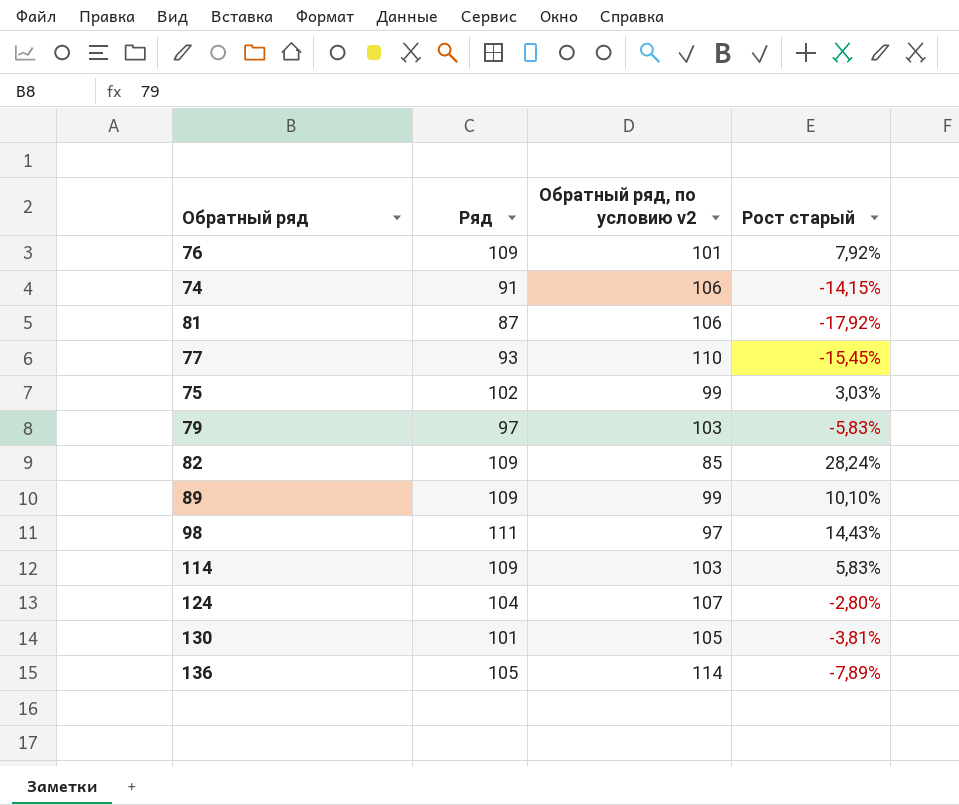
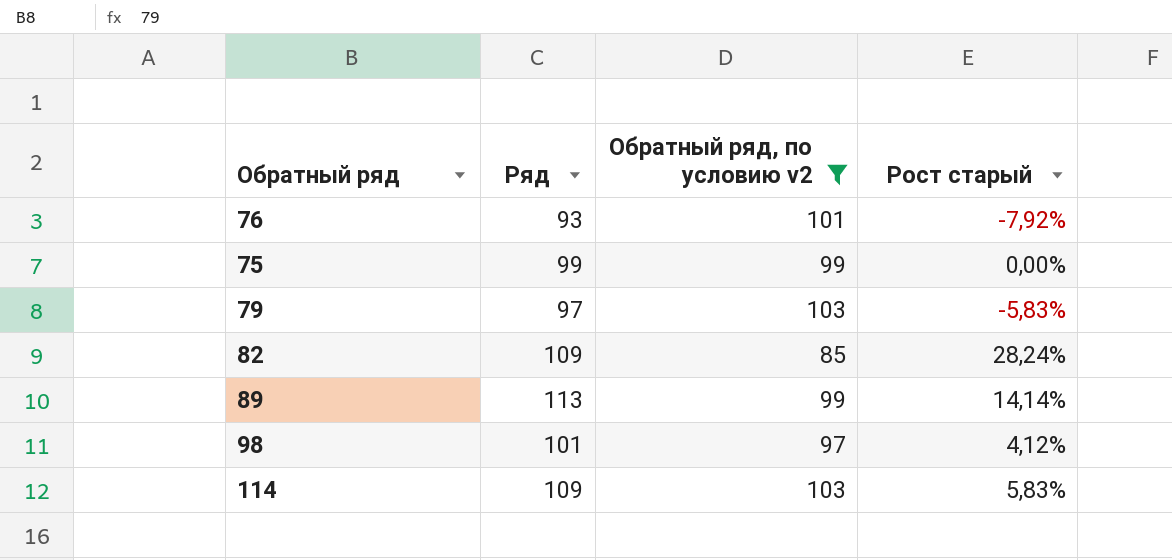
filter: none -> Обратный ряд, по условию v2 <= 103
76 | Ряд: 109 -> 93
76 | Рост старый: 7,92% -> -7,92%
75 | Ряд: 102 -> 99
75 | Рост старый: 3,03% -> 0,00%
89 | Ряд: 109 -> 113
89 | Рост старый: 10,10% -> 14,14%
98 | Ряд: 111 -> 101
98 | Рост старый: 14,43% -> 4,12%

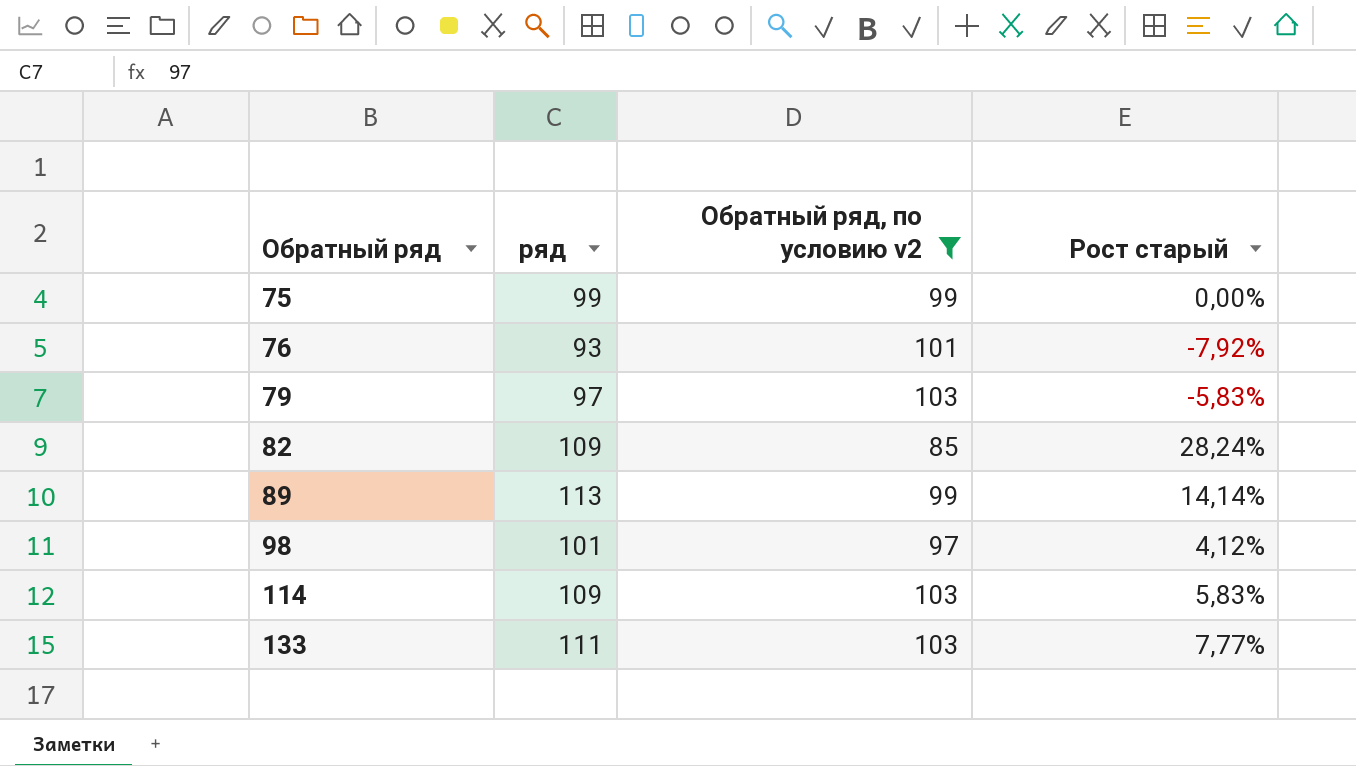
row order: none -> Обратный ряд ascending
column name: Ряд -> ряд
row 133: none -> 111 | 103 | 7,77%

